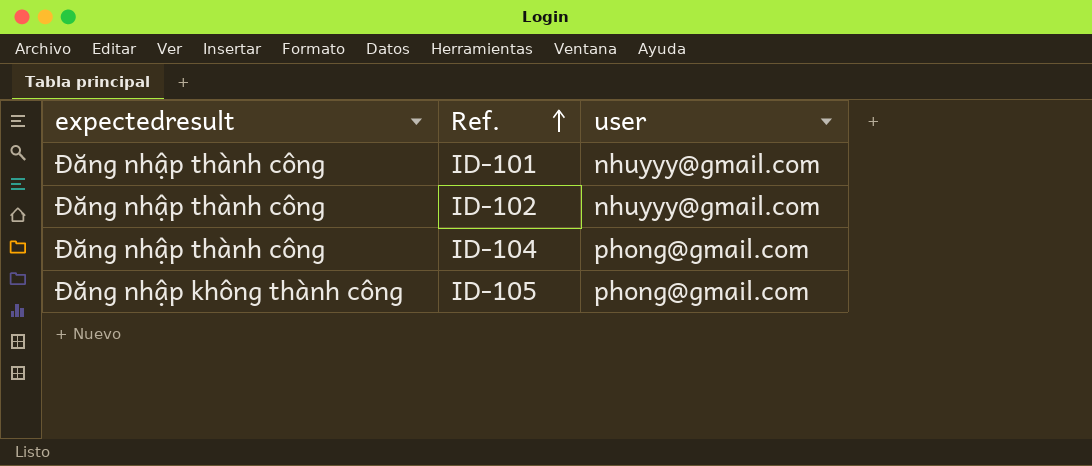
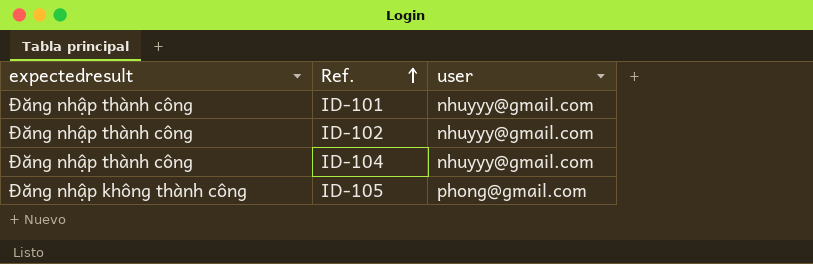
ID-104 | user: phong@gmail.com -> nhuyyy@gmail.com

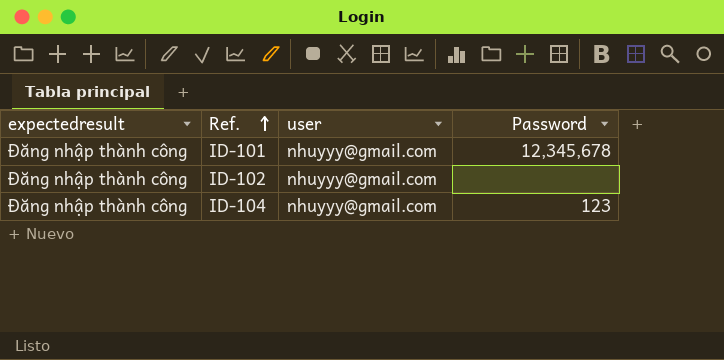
column Password | position: none -> 4
row ID-105: Đăng nhập không thành công | phong@gmail.com -> none

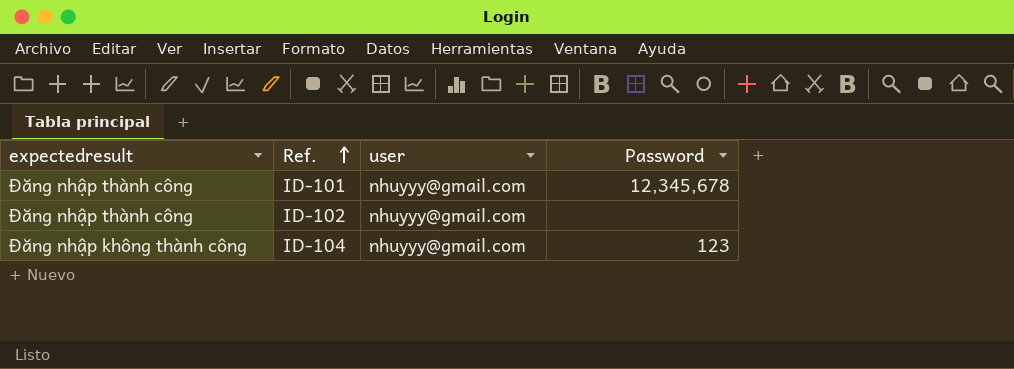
ID-104 | expectedresult: Đăng nhập thành công -> Đăng nhập không thành công

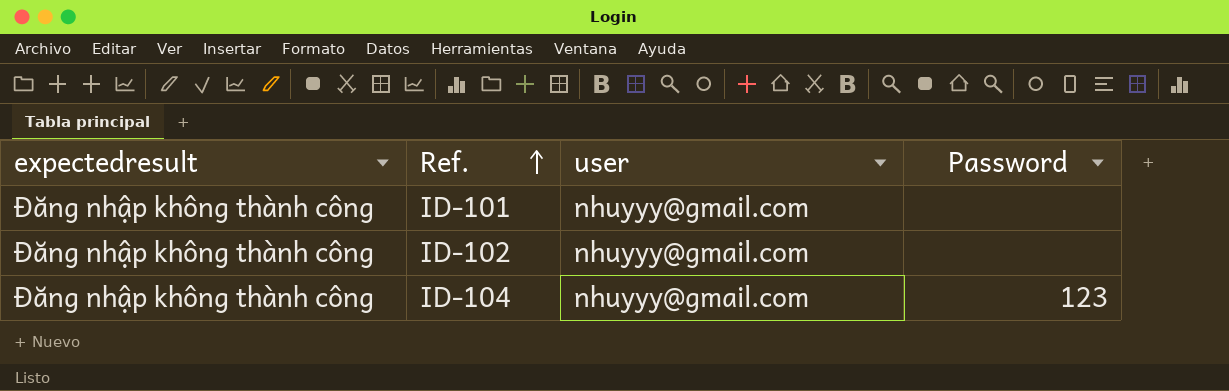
ID-101 | expectedresult: Đăng nhập thành công -> Đăng nhập không thành công
ID-101 | Password: 12,345,678 -> none
ID-102 | expectedresult: Đăng nhập thành công -> Đăng nhập không thành công

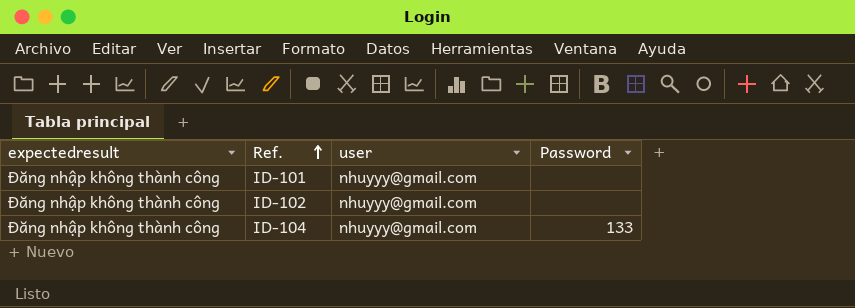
ID-104 | Password: 123 -> 133

